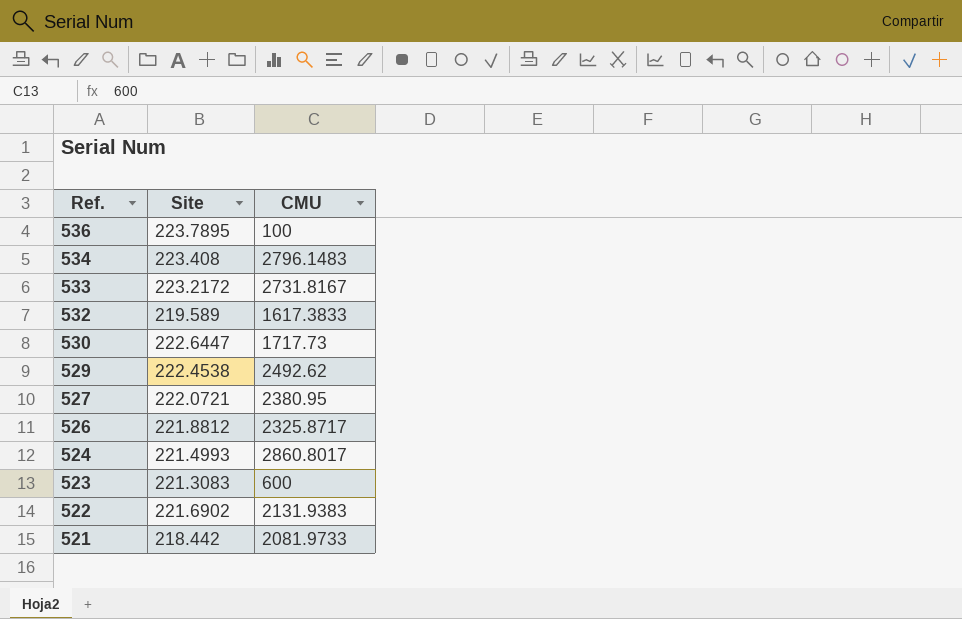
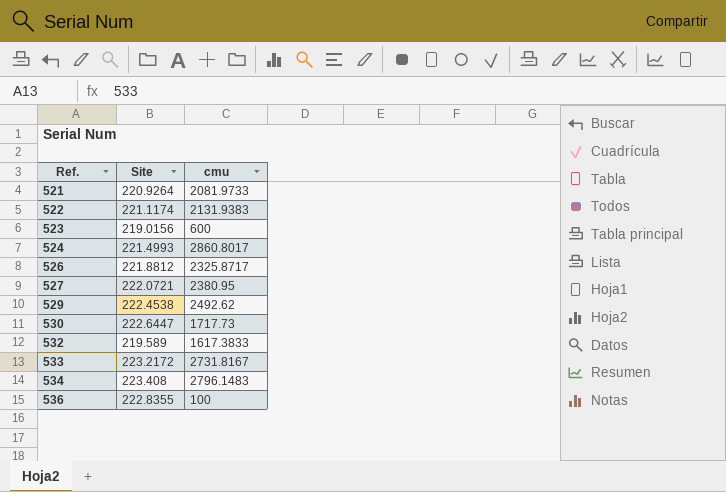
row order: Ref. descending -> Ref. ascending
column name: CMU -> cmu
521 | Site: 218.442 -> 220.9264
522 | Site: 221.6902 -> 221.1174
523 | Site: 221.3083 -> 219.0156
536 | Site: 223.7895 -> 222.8355

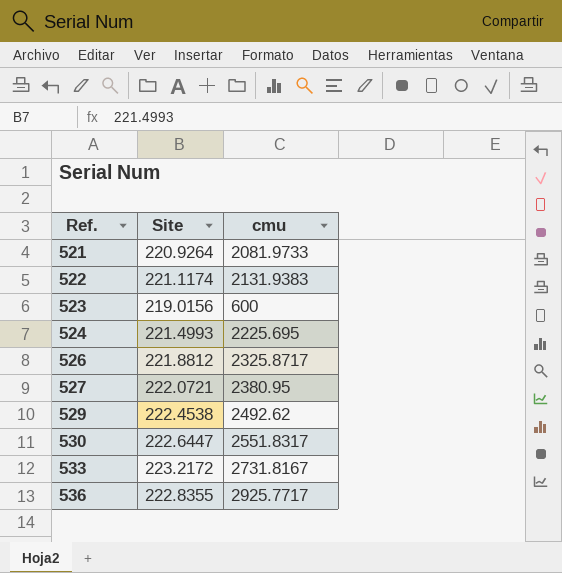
row 532: 219.589 | 1617.3833 -> none
row 534: 223.408 | 2796.1483 -> none
524 | cmu: 2860.8017 -> 2225.695
530 | cmu: 1717.73 -> 2551.8317
536 | cmu: 100 -> 2925.7717

